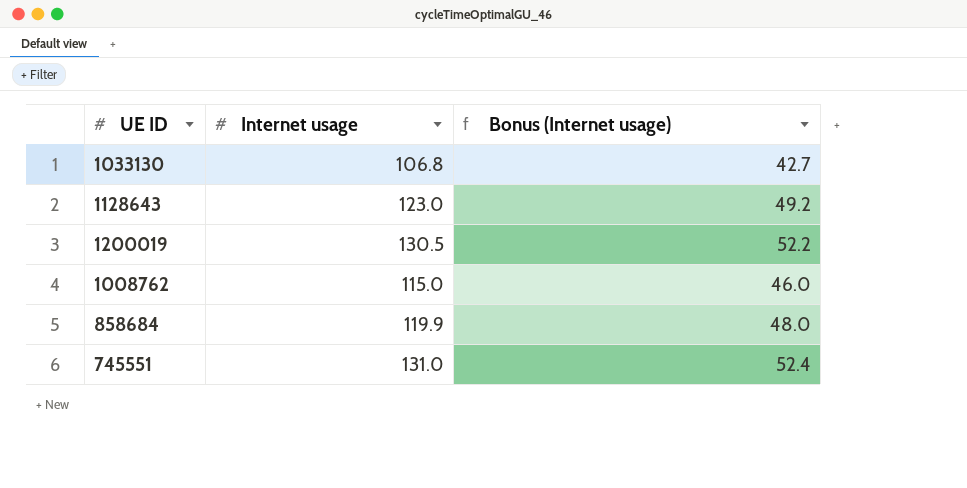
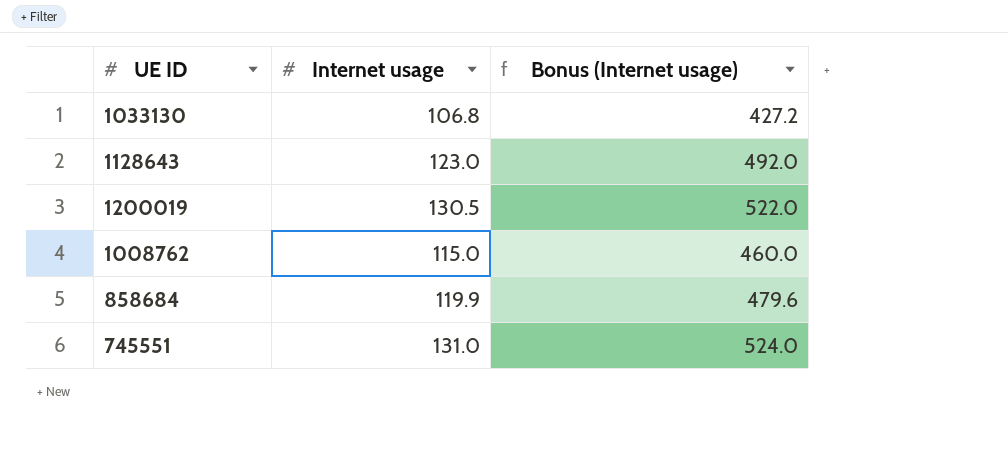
column Bonus (Internet usage) | formula: [Internet usage] * 0.4 -> [Internet usage] * 4

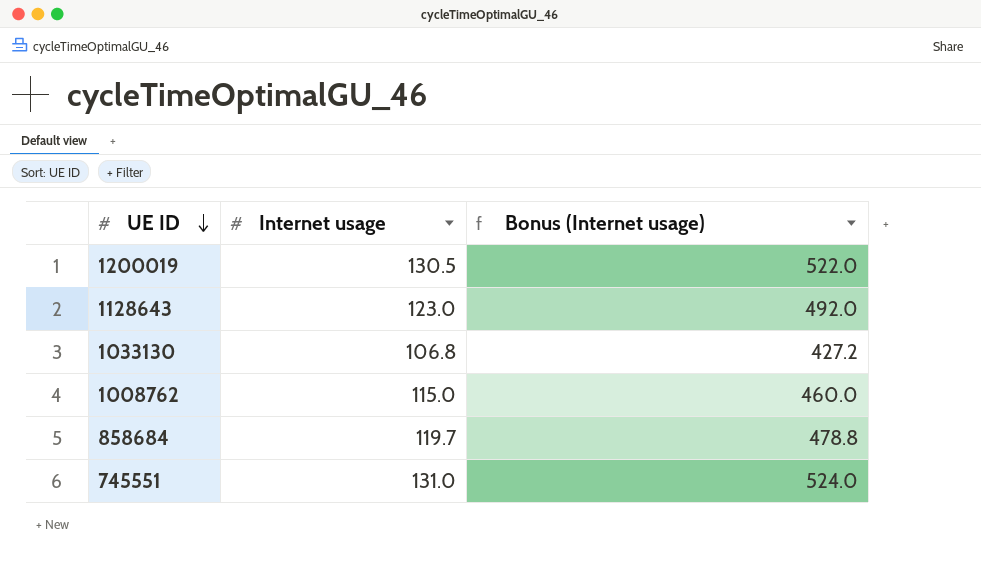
row order: none -> UE ID descending
858684 | Internet usage: 119.9 -> 119.7
858684 | Bonus (Internet usage): 479.6 -> 478.8

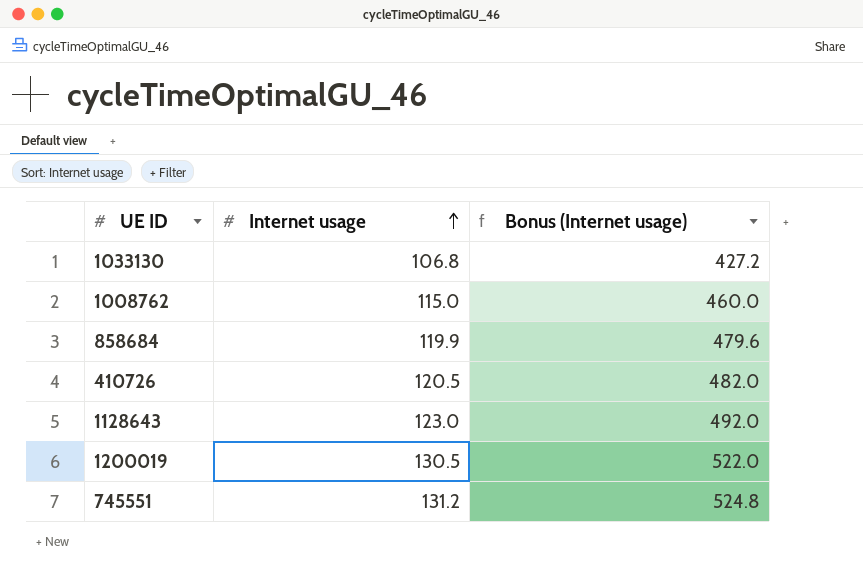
row order: UE ID descending -> Internet usage ascending
858684 | Internet usage: 119.7 -> 119.9
858684 | Bonus (Internet usage): 478.8 -> 479.6
row 410726: none -> 120.5 | 482.0
745551 | Internet usage: 131.0 -> 131.2
745551 | Bonus (Internet usage): 524.0 -> 524.8

